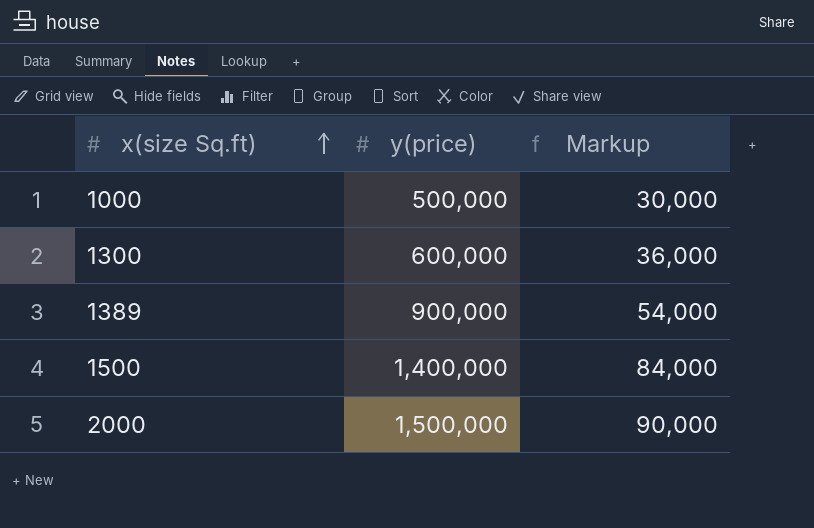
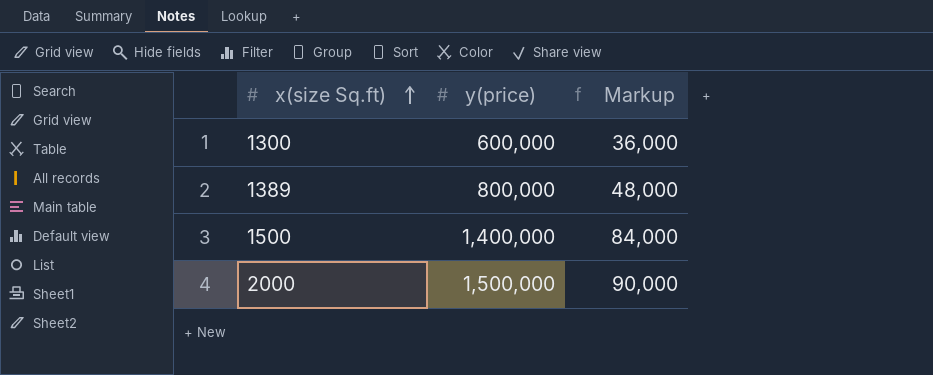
row 1000: 500,000 | 30,000 -> none
1389 | y(price): 900,000 -> 800,000
1389 | Markup: 54,000 -> 48,000

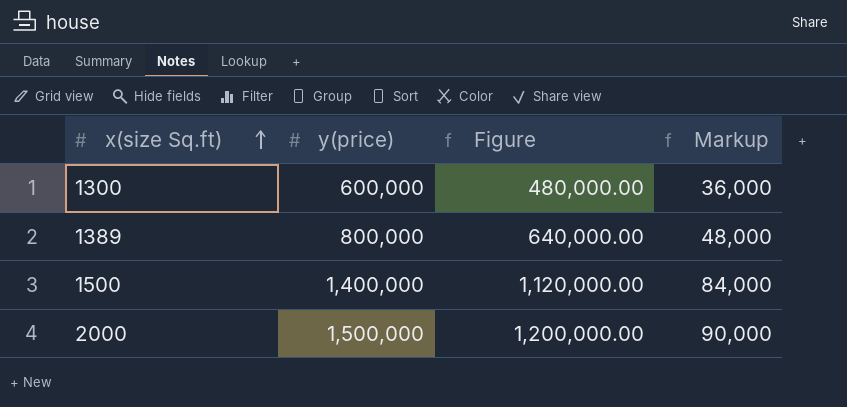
column Figure | formula: none -> [y(price)] * 0.8

